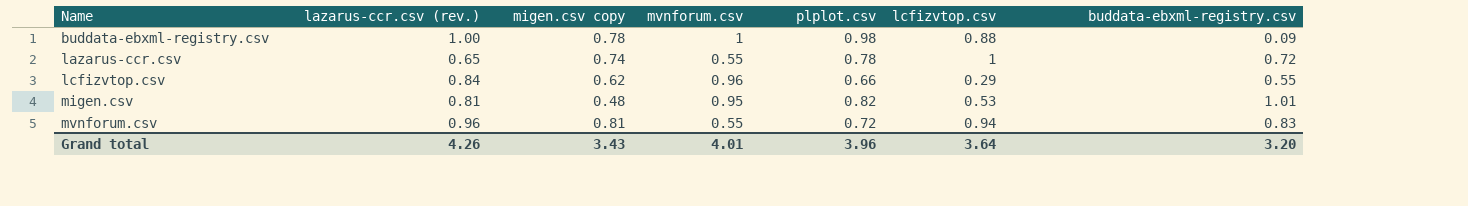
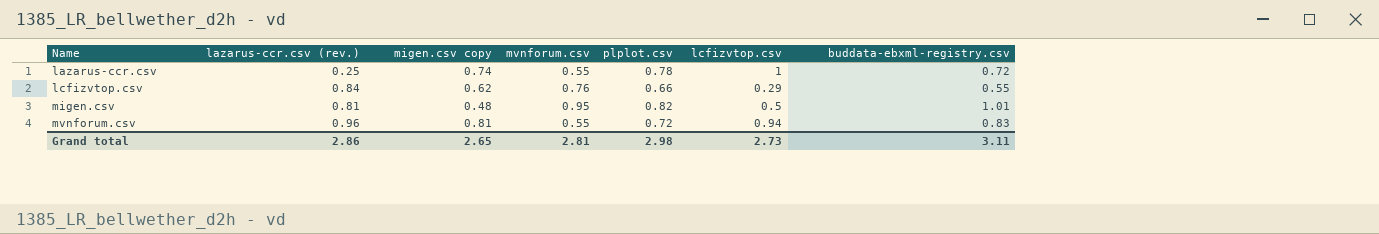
row buddata-ebxml-registry.csv: 1.00 | 0.78 | 1 | 0.98 | 0.88 | 0.09 -> none
lazarus-ccr.csv | lazarus-ccr.csv (rev.): 0.65 -> 0.25
lcfizvtop.csv | mvnforum.csv: 0.96 -> 0.76
migen.csv | lcfizvtop.csv: 0.53 -> 0.5
Grand total | lazarus-ccr.csv (rev.): 4.26 -> 2.86
Grand total | migen.csv copy: 3.43 -> 2.65
Grand total | mvnforum.csv: 4.01 -> 2.81
Grand total | plplot.csv: 3.96 -> 2.98
Grand total | lcfizvtop.csv: 3.64 -> 2.73
Grand total | buddata-ebxml-registry.csv: 3.20 -> 3.11

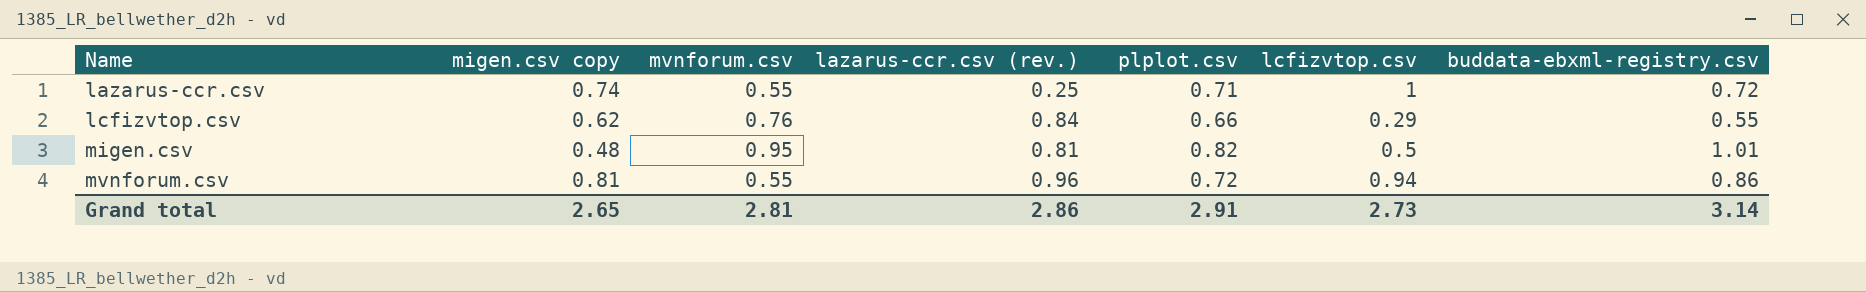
column lazarus-ccr.csv (rev.) | position: 2 -> 4
lazarus-ccr.csv | plplot.csv: 0.78 -> 0.71
mvnforum.csv | buddata-ebxml-registry.csv: 0.83 -> 0.86
Grand total | plplot.csv: 2.98 -> 2.91
Grand total | buddata-ebxml-registry.csv: 3.11 -> 3.14

